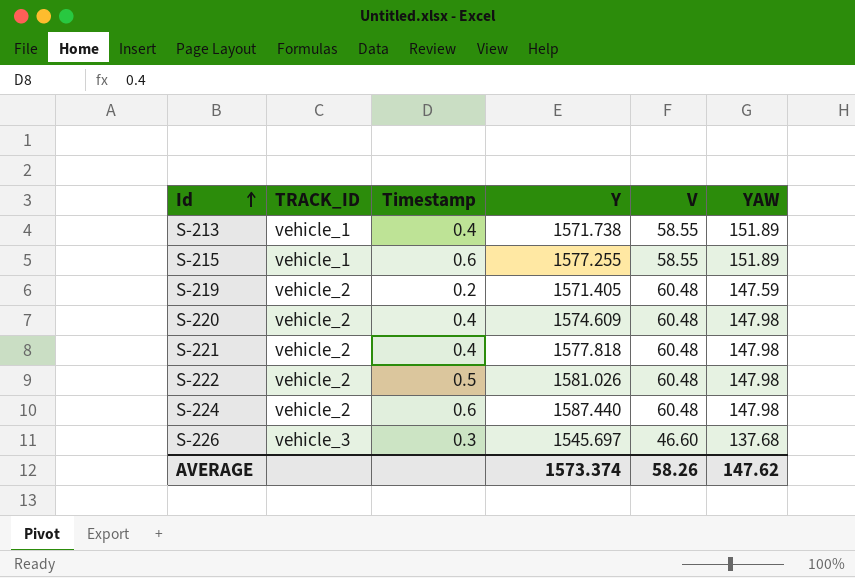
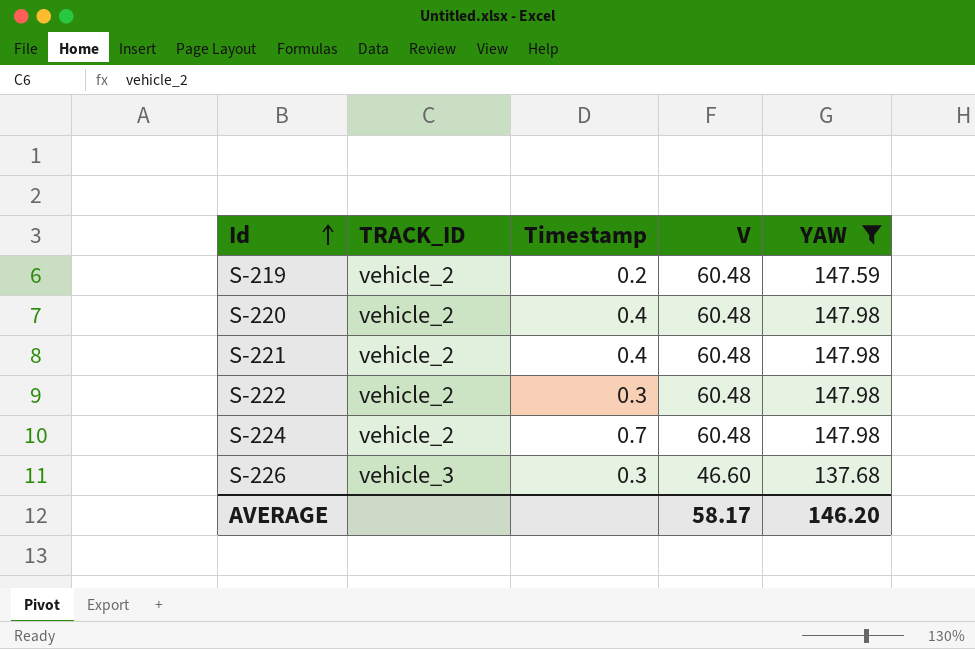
filter: none -> YAW != 151.89
column Y | position: 4 -> none
S-222 | Timestamp: 0.5 -> 0.3
S-224 | Timestamp: 0.6 -> 0.7
AVERAGE | V: 58.26 -> 58.17
AVERAGE | YAW: 147.62 -> 146.20

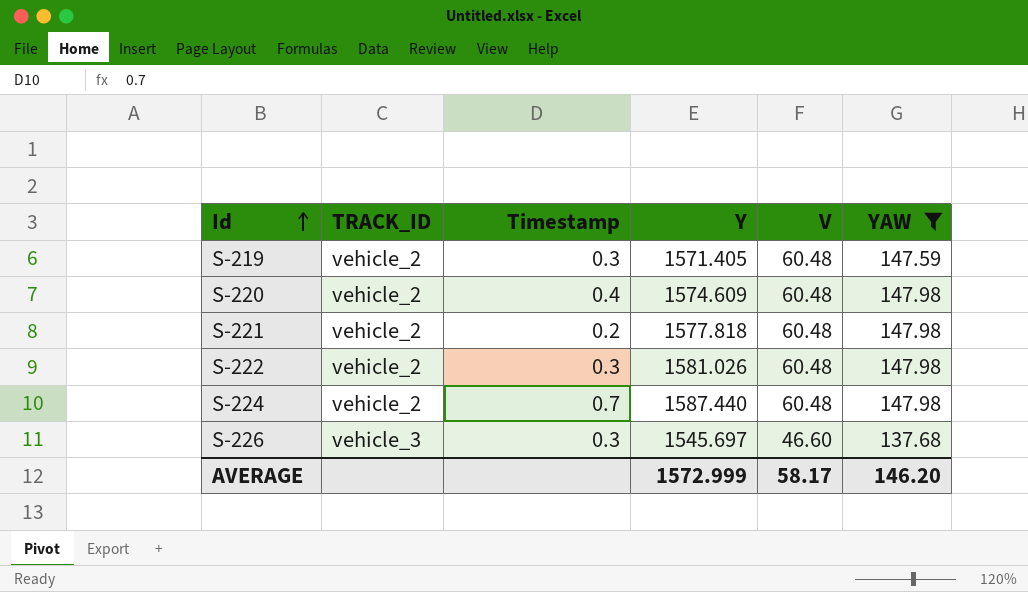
column Y | position: none -> 4
S-219 | Timestamp: 0.2 -> 0.3
S-221 | Timestamp: 0.4 -> 0.2

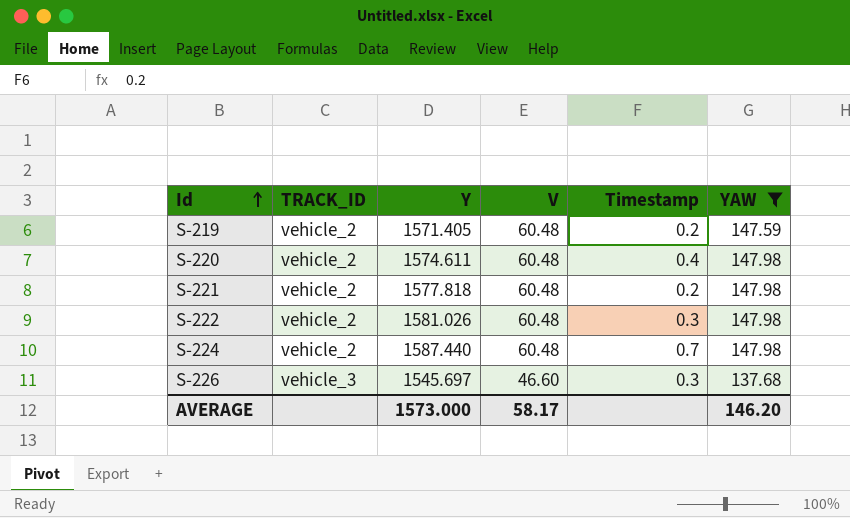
column Timestamp | position: 3 -> 5
S-219 | Timestamp: 0.3 -> 0.2
S-220 | Y: 1574.609 -> 1574.611
AVERAGE | Y: 1572.999 -> 1573.000

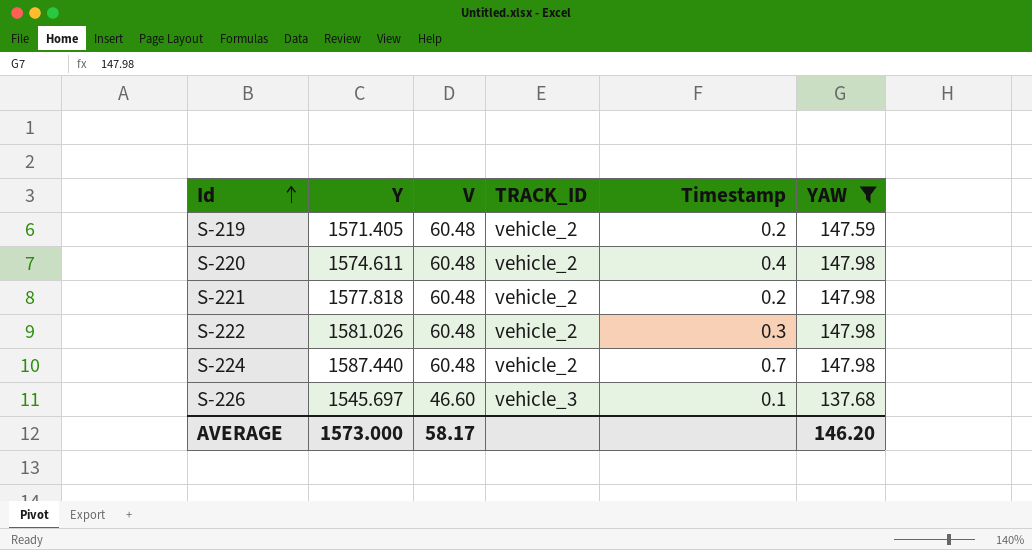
column TRACK_ID | position: 2 -> 4
S-226 | Timestamp: 0.3 -> 0.1

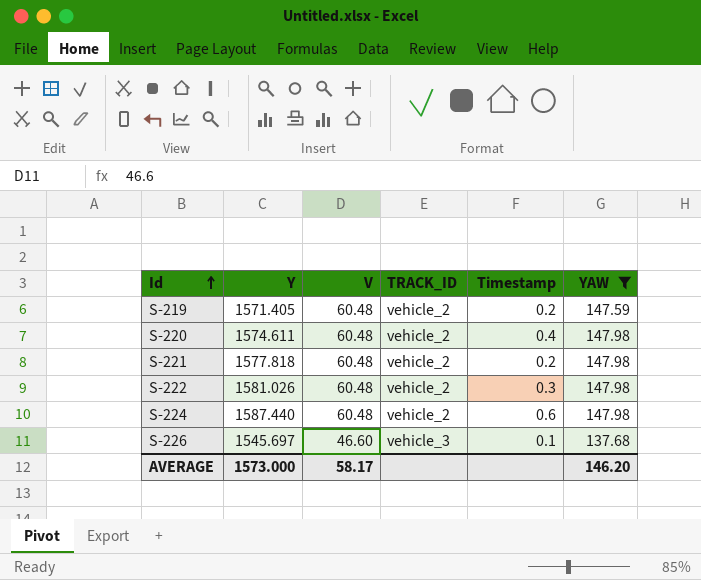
S-224 | Timestamp: 0.7 -> 0.6

